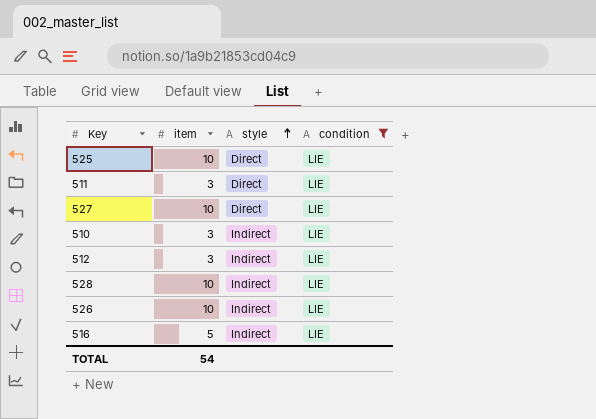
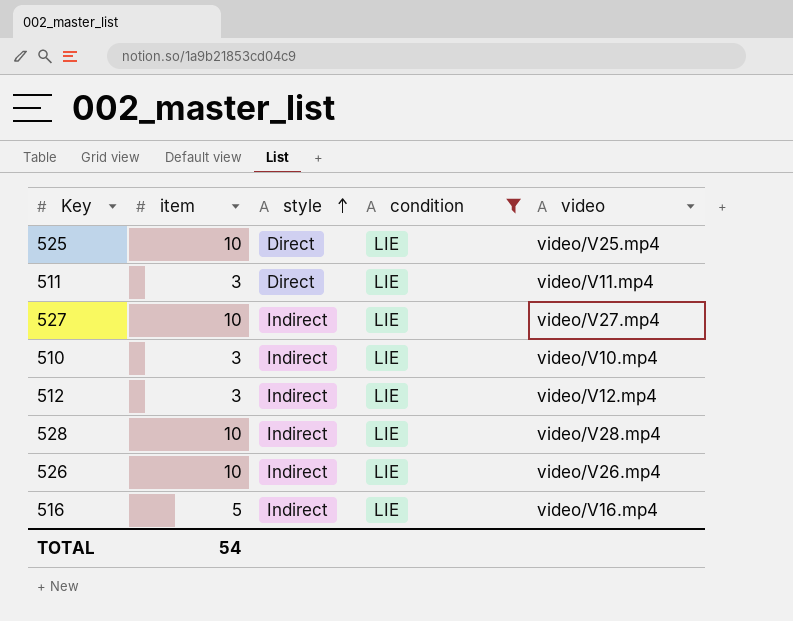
column video | position: none -> 5
527 | style: Direct -> Indirect

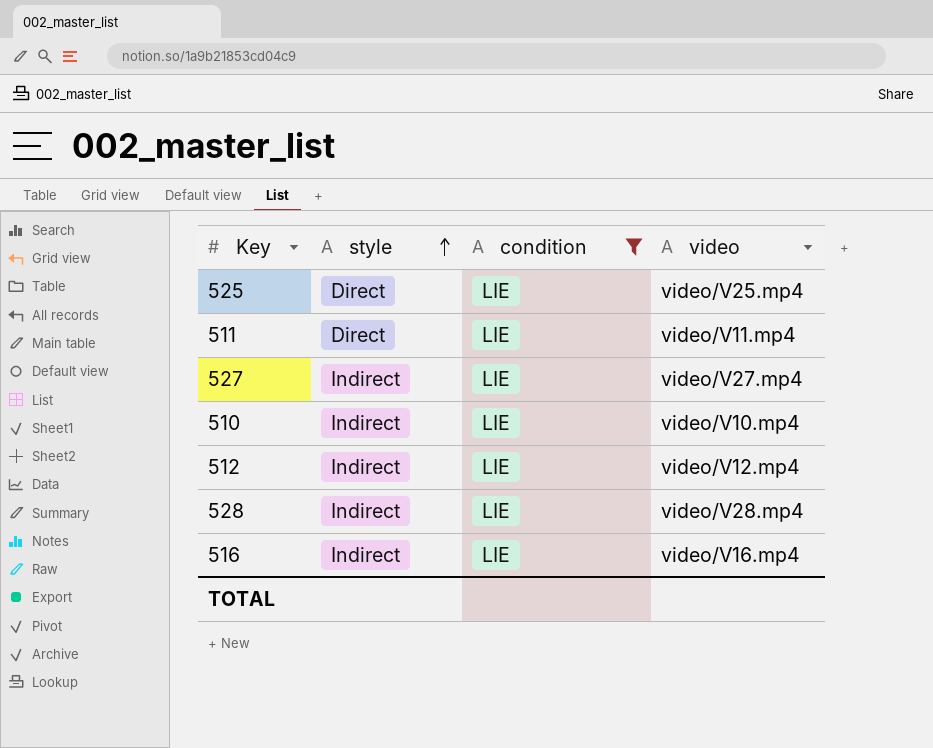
column item | position: 2 -> none
row 526: 10 | Indirect | LIE | video/V26.mp4 -> none

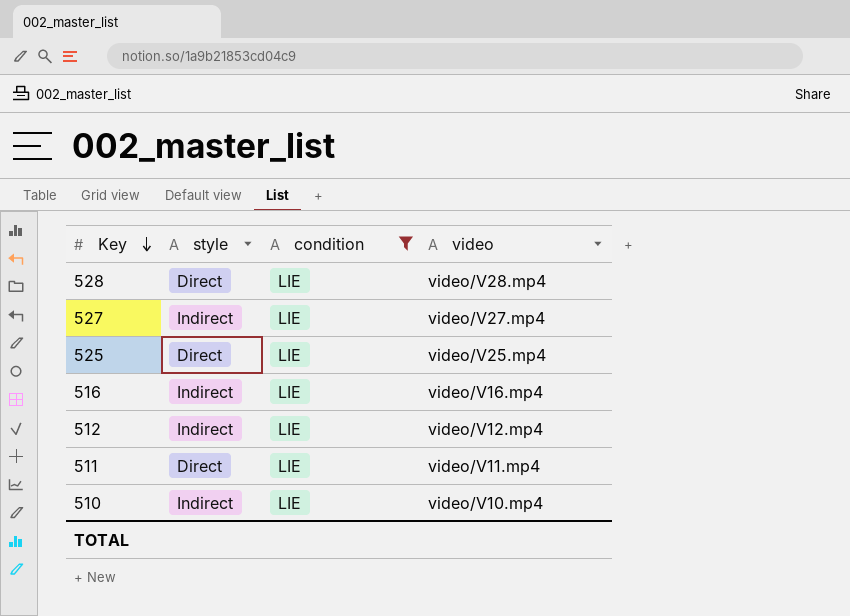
row order: style ascending -> Key descending
528 | style: Indirect -> Direct

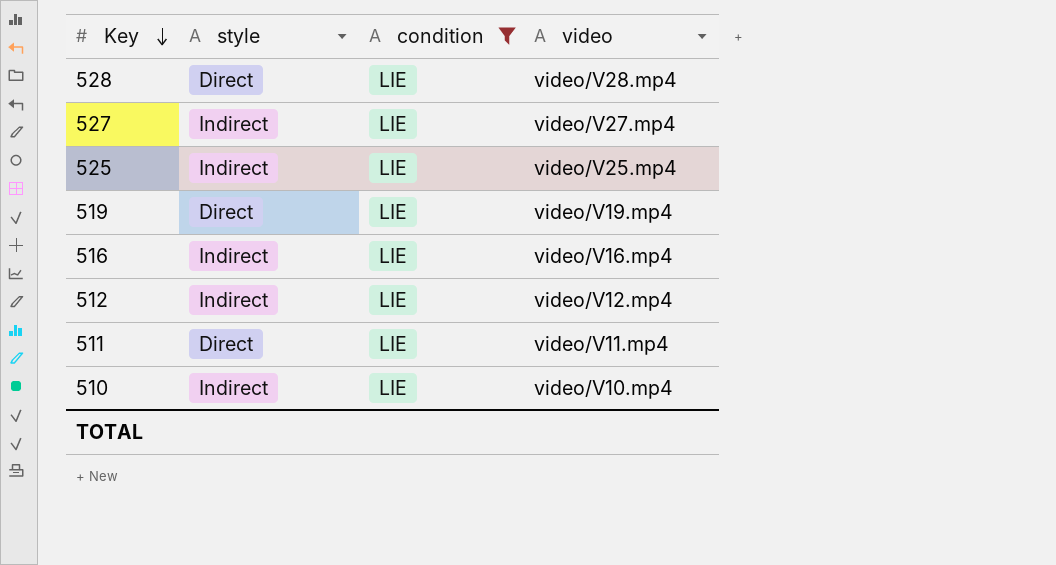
525 | style: Direct -> Indirect
row 519: none -> Direct | LIE | video/V19.mp4

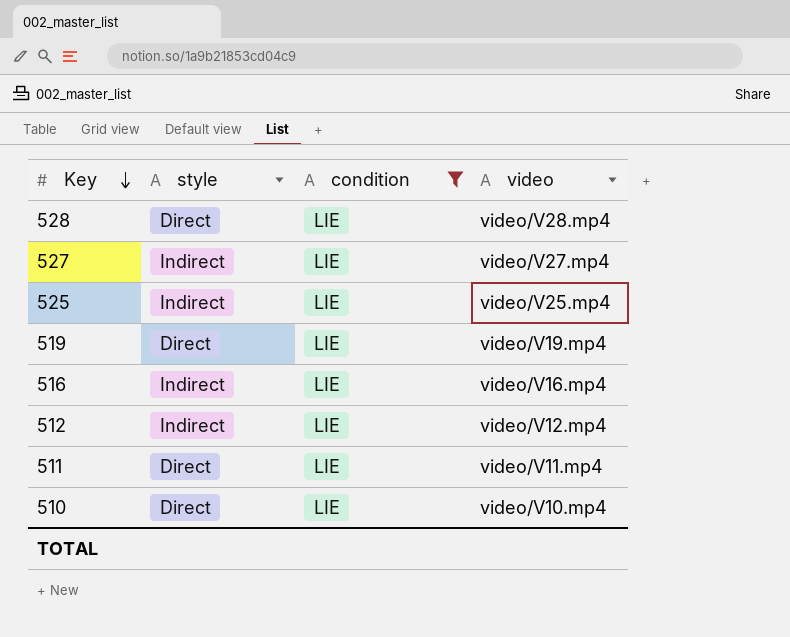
510 | style: Indirect -> Direct

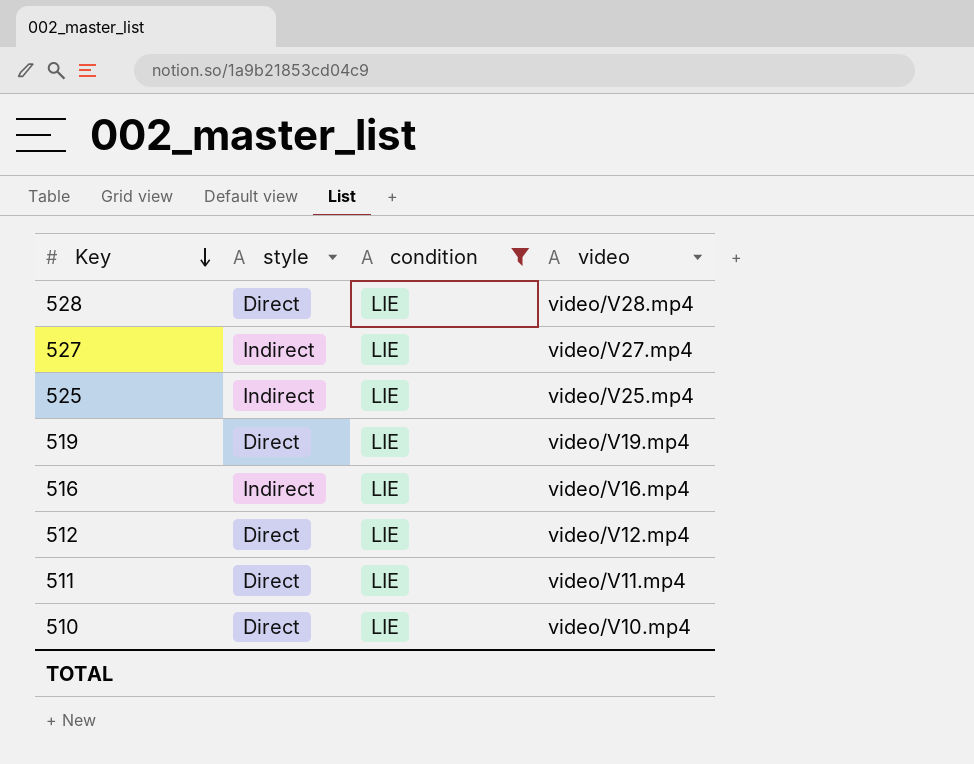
512 | style: Indirect -> Direct

